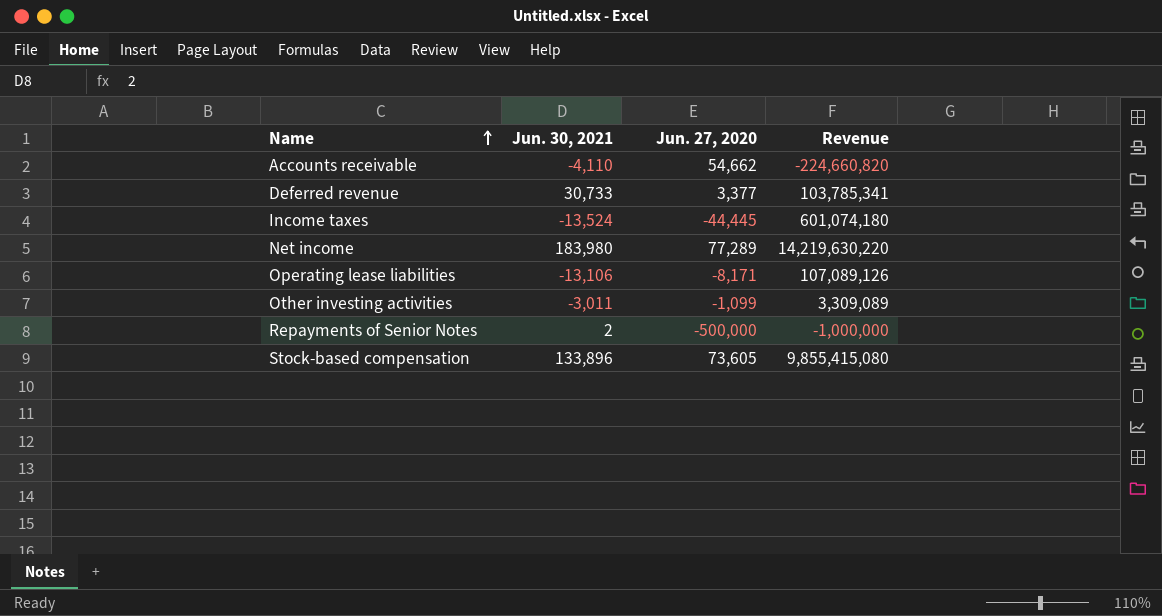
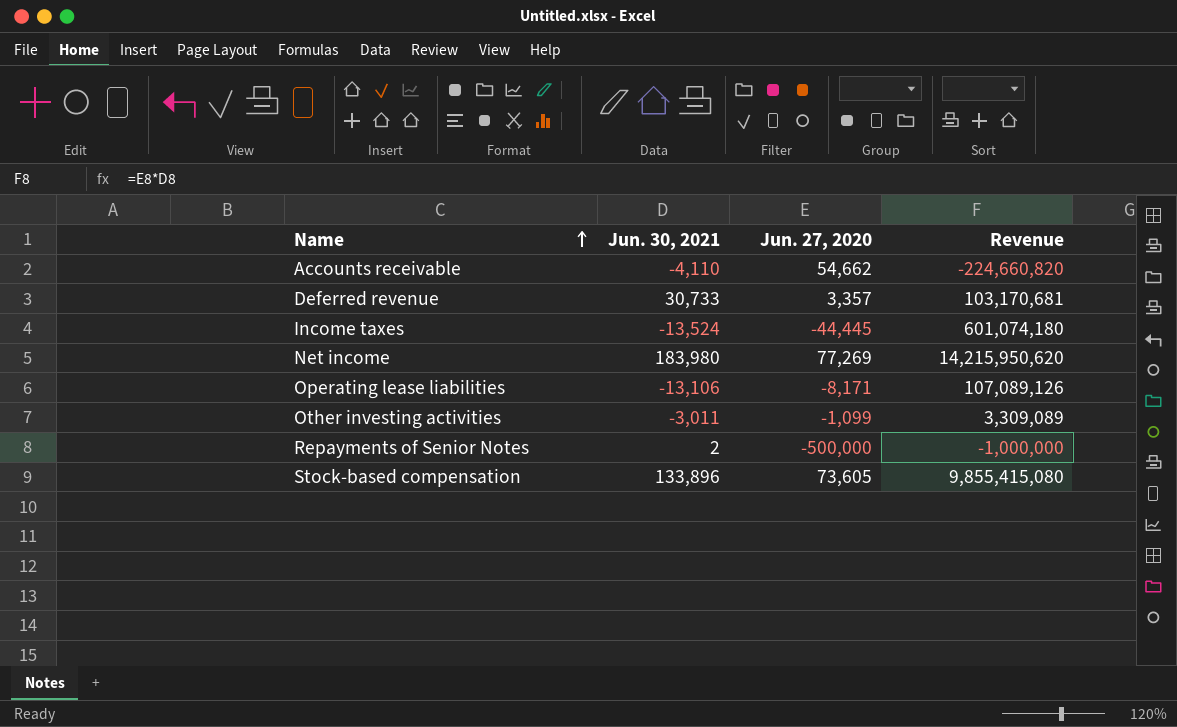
Deferred revenue | Jun. 27, 2020: 3,377 -> 3,357
Deferred revenue | Revenue: 103,785,341 -> 103,170,681
Net income | Jun. 27, 2020: 77,289 -> 77,269
Net income | Revenue: 14,219,630,220 -> 14,215,950,620

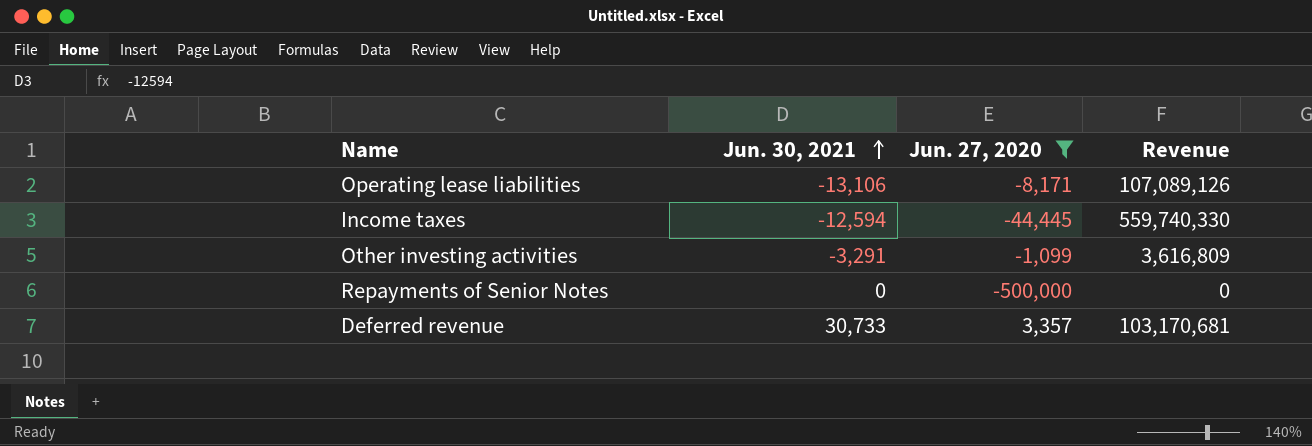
filter: none -> Jun. 27, 2020 <= 3,357
row order: Name ascending -> Jun. 30, 2021 ascending
Income taxes | Jun. 30, 2021: -13,524 -> -12,594
Income taxes | Revenue: 601,074,180 -> 559,740,330
Other investing activities | Jun. 30, 2021: -3,011 -> -3,291
Other investing activities | Revenue: 3,309,089 -> 3,616,809
Repayments of Senior Notes | Jun. 30, 2021: 2 -> 0
Repayments of Senior Notes | Revenue: -1,000,000 -> 0

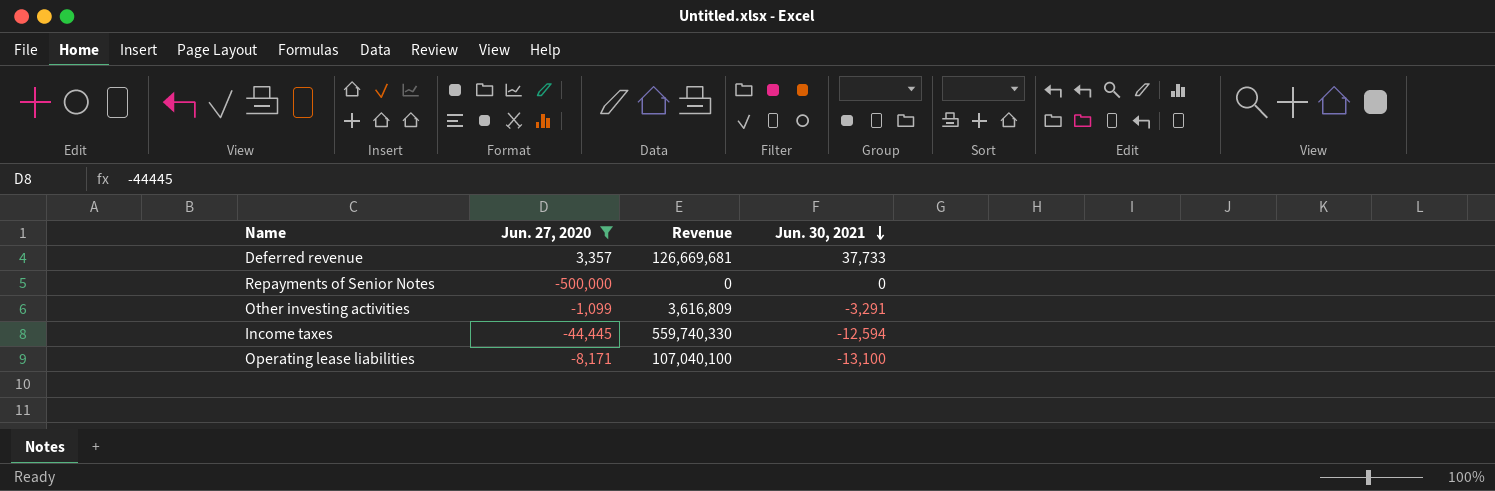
row order: Jun. 30, 2021 ascending -> Jun. 30, 2021 descending
column Jun. 30, 2021 | position: 2 -> 4
Deferred revenue | Revenue: 103,170,681 -> 126,669,681
Deferred revenue | Jun. 30, 2021: 30,733 -> 37,733
Operating lease liabilities | Revenue: 107,089,126 -> 107,040,100
Operating lease liabilities | Jun. 30, 2021: -13,106 -> -13,100

